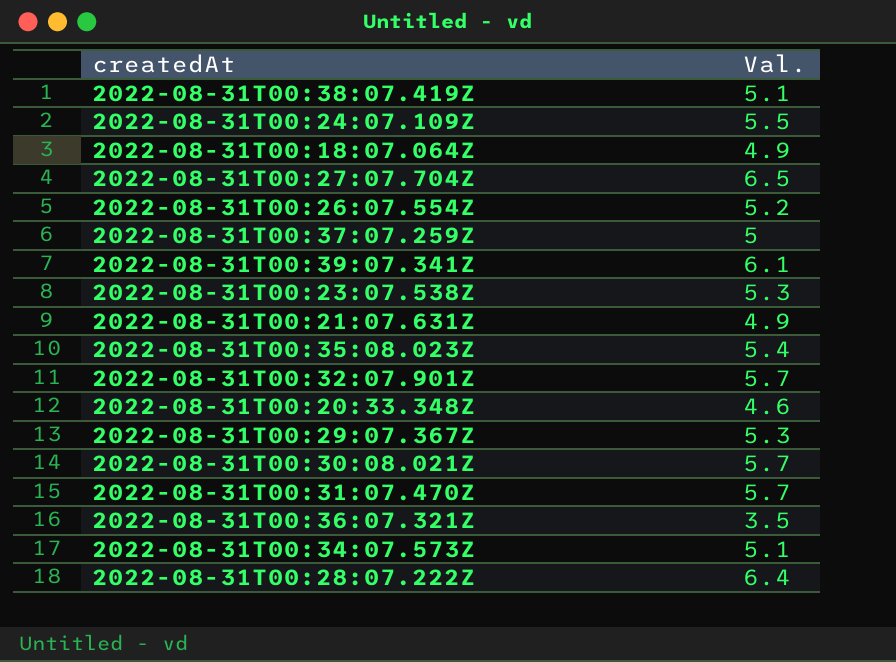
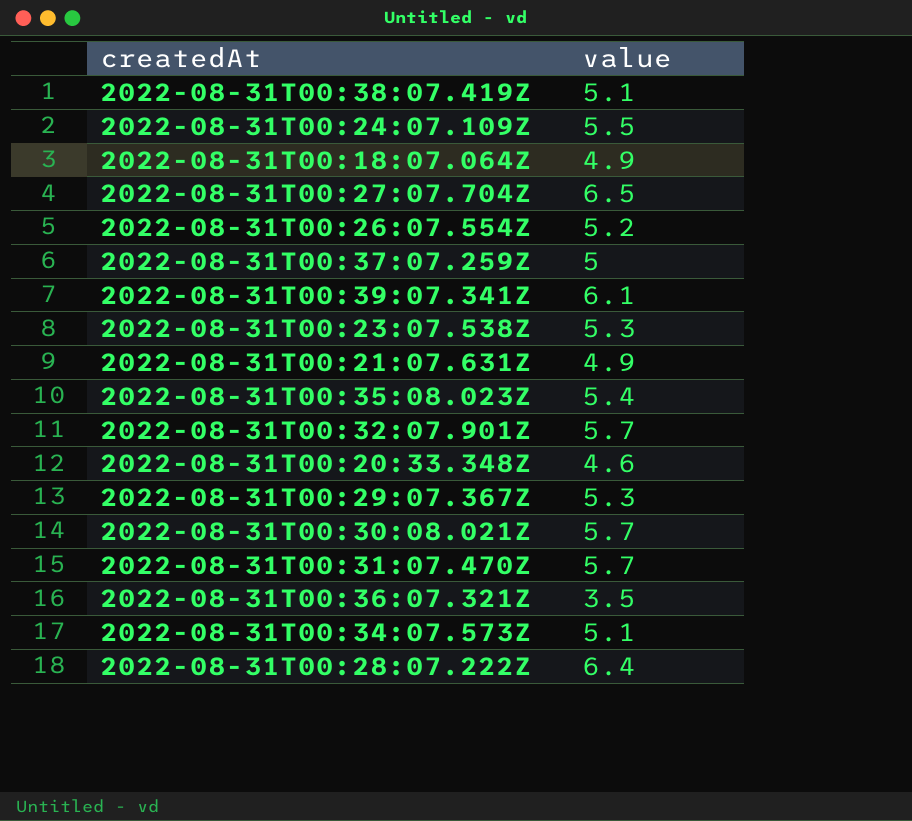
column name: Val. -> value

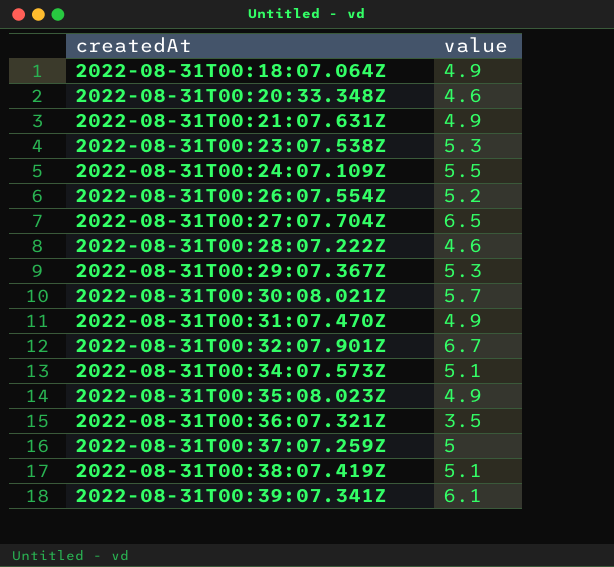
row order: none -> createdAt ascending
2022-08-31T00:28:07.222Z | value: 6.4 -> 4.6
2022-08-31T00:31:07.470Z | value: 5.7 -> 4.9
2022-08-31T00:32:07.901Z | value: 5.7 -> 6.7
2022-08-31T00:35:08.023Z | value: 5.4 -> 4.9

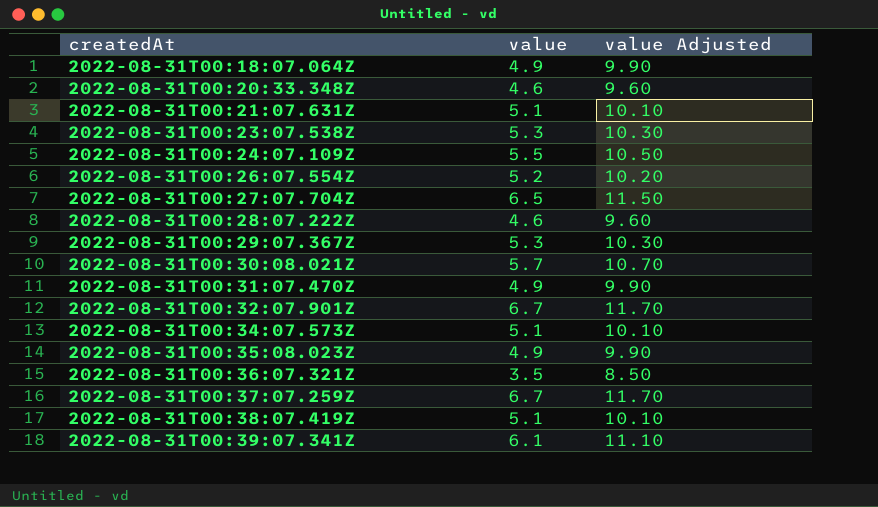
column value Adjusted | formula: none -> [value] + 5
2022-08-31T00:21:07.631Z | value: 4.9 -> 5.1
2022-08-31T00:37:07.259Z | value: 5 -> 6.7

